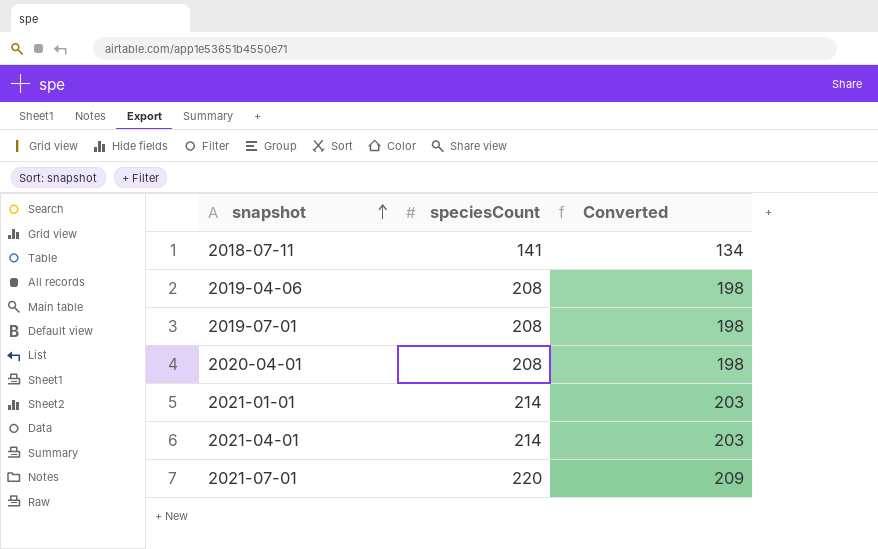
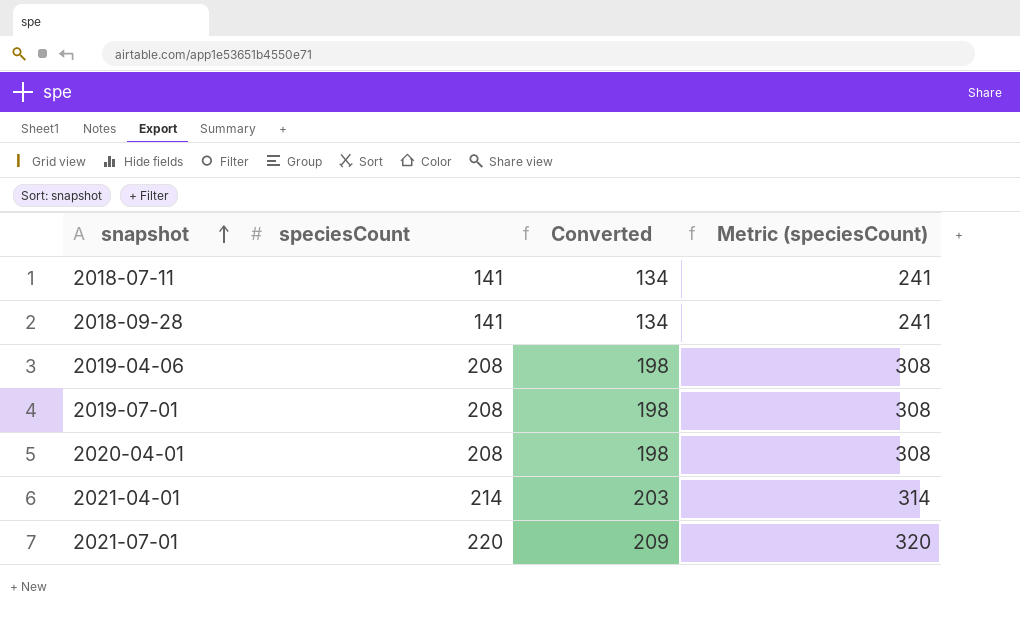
column Metric (speciesCount) | formula: none -> [speciesCount] + 100
row 2021-01-01: 214 | 203 -> none
row 2018-09-28: none -> 141 | 134 | 241

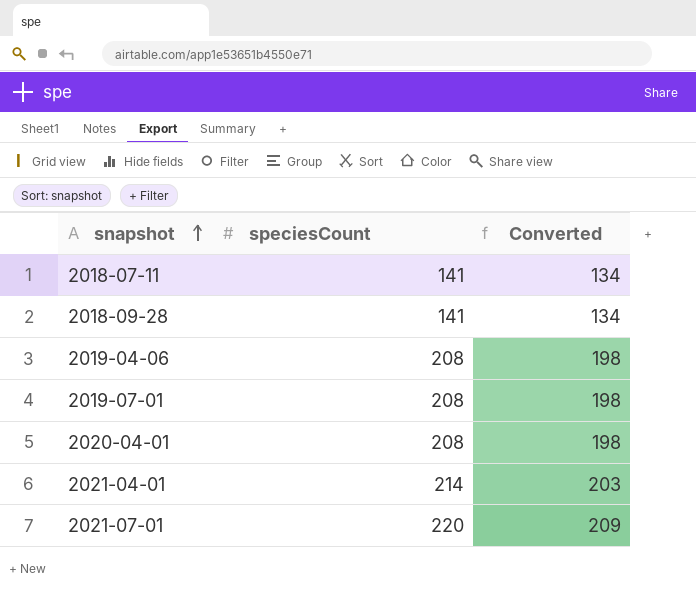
column Metric (speciesCount) | formula: [speciesCount] + 100 -> none

